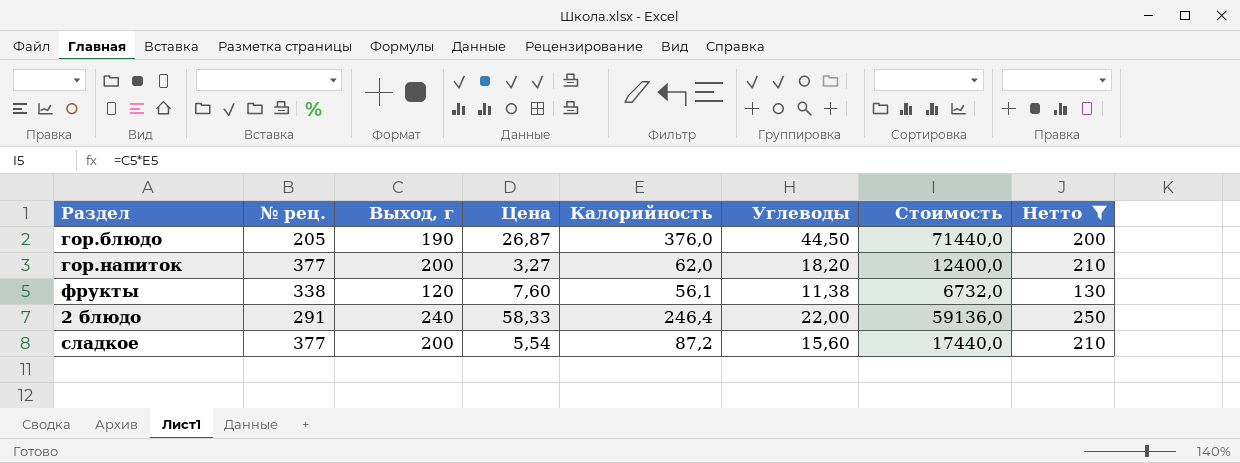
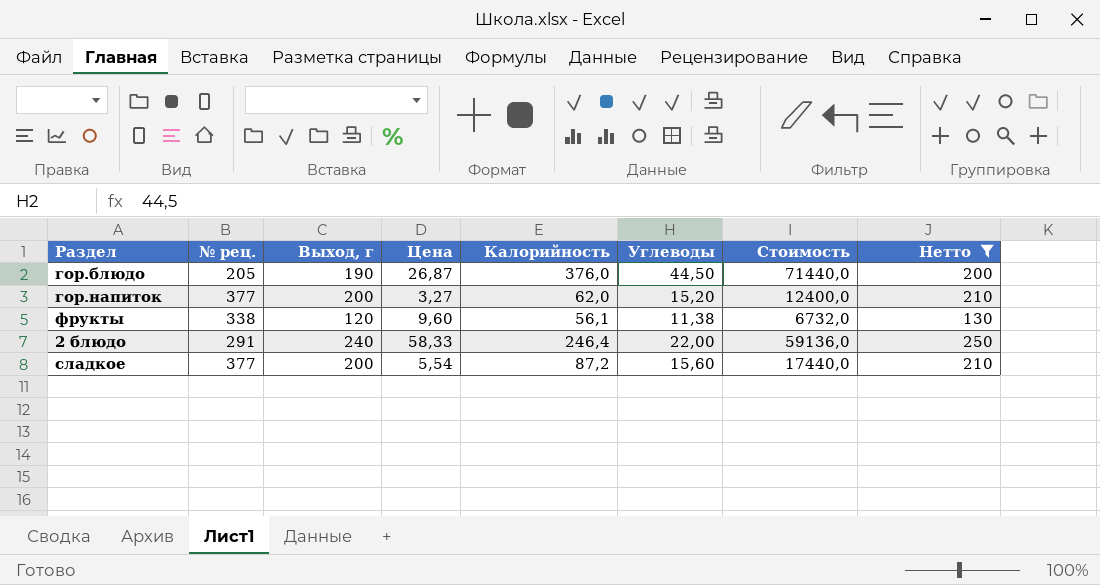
гор.напиток | Углеводы: 18,20 -> 15,20
фрукты | Цена: 7,60 -> 9,60

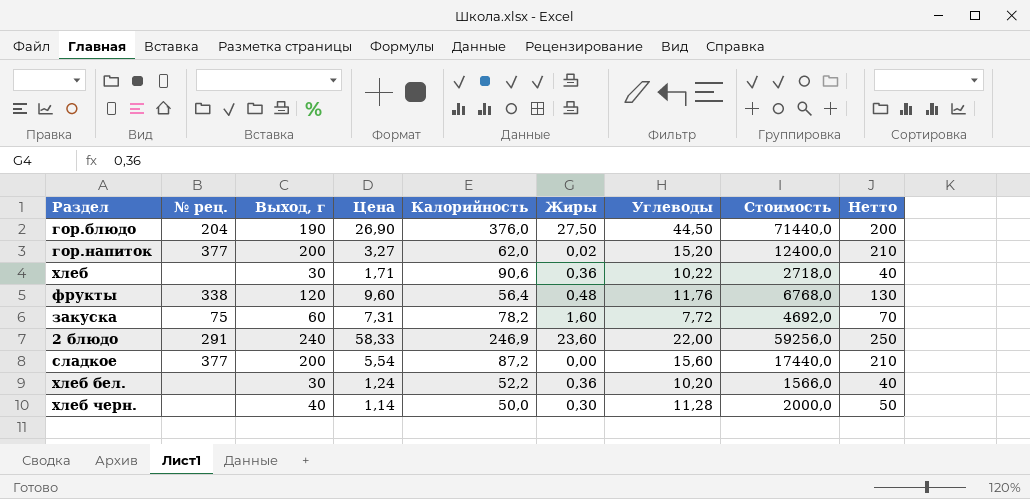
filter: Нетто >= 130 -> none
column Жиры | position: none -> 6
гор.блюдо | № рец.: 205 -> 204
гор.блюдо | Цена: 26,87 -> 26,90
фрукты | Калорийность: 56,1 -> 56,4
фрукты | Углеводы: 11,38 -> 11,76
фрукты | Стоимость: 6732,0 -> 6768,0
2 блюдо | Калорийность: 246,4 -> 246,9
2 блюдо | Стоимость: 59136,0 -> 59256,0

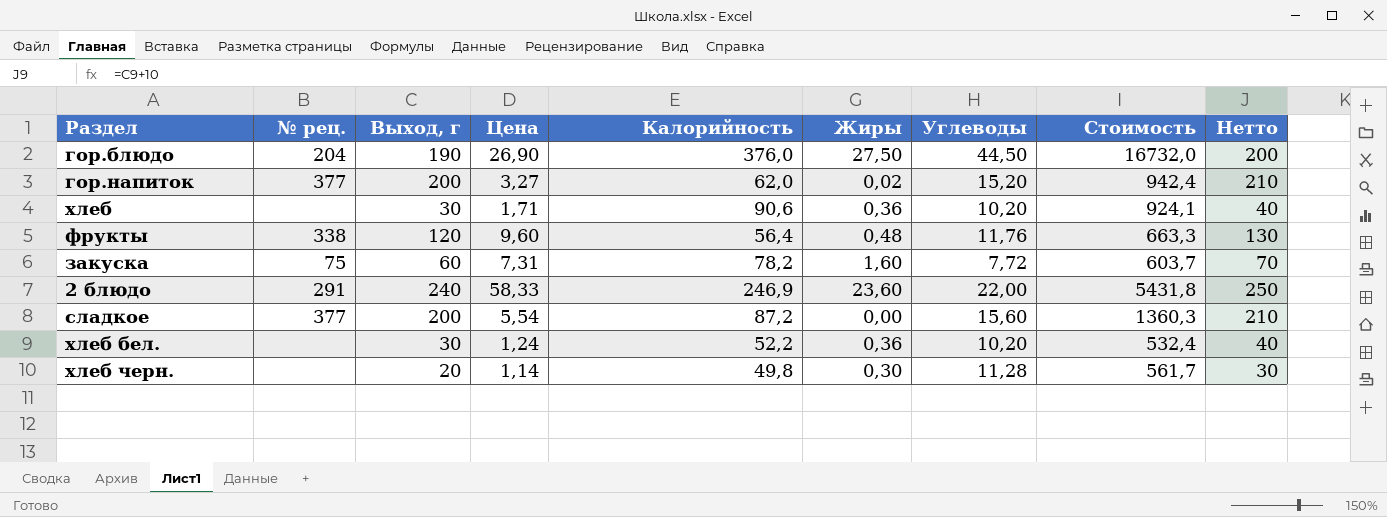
column Стоимость | formula: [Выход, г] * [Калорийность] -> [Калорийность] * [Углеводы]
хлеб | Углеводы: 10,22 -> 10,20
хлеб черн. | Выход, г: 40 -> 20
хлеб черн. | Калорийность: 50,0 -> 49,8
хлеб черн. | Нетто: 50 -> 30

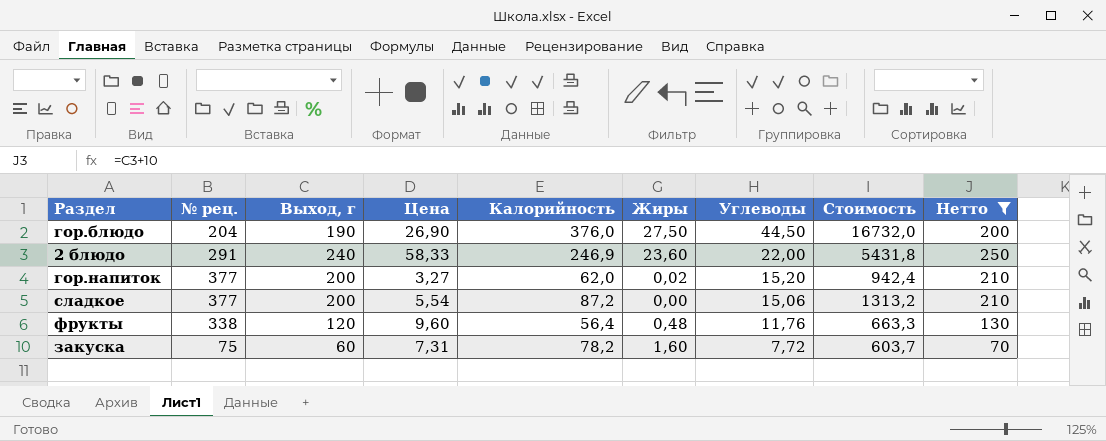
filter: none -> Нетто >= 70
row order: none -> Углеводы descending
сладкое | Углеводы: 15,60 -> 15,06
сладкое | Стоимость: 1360,3 -> 1313,2

